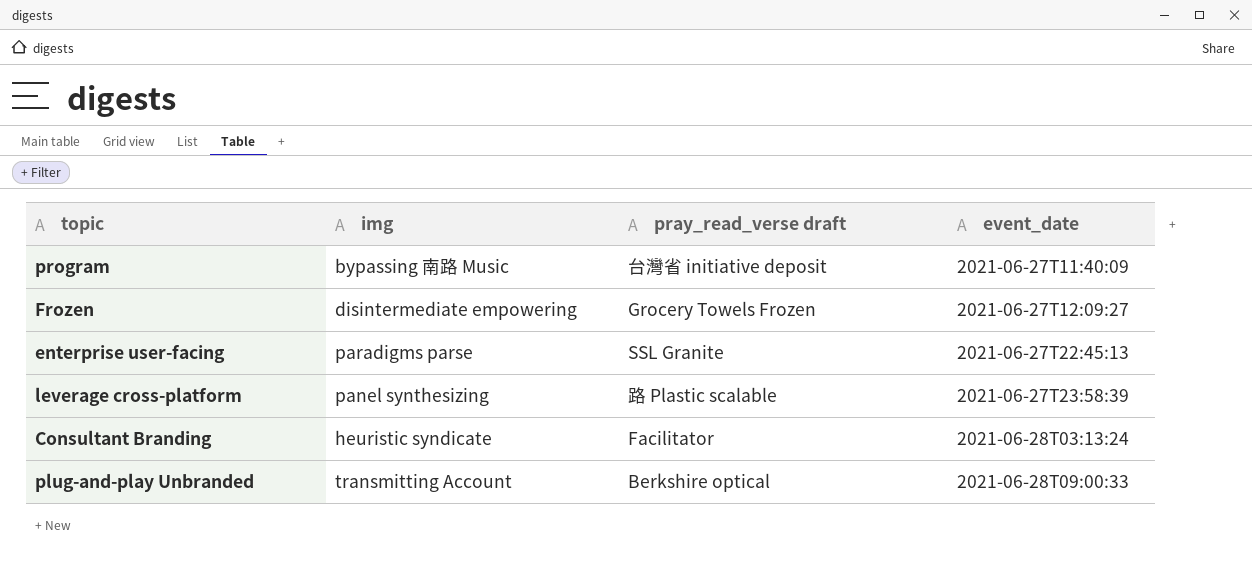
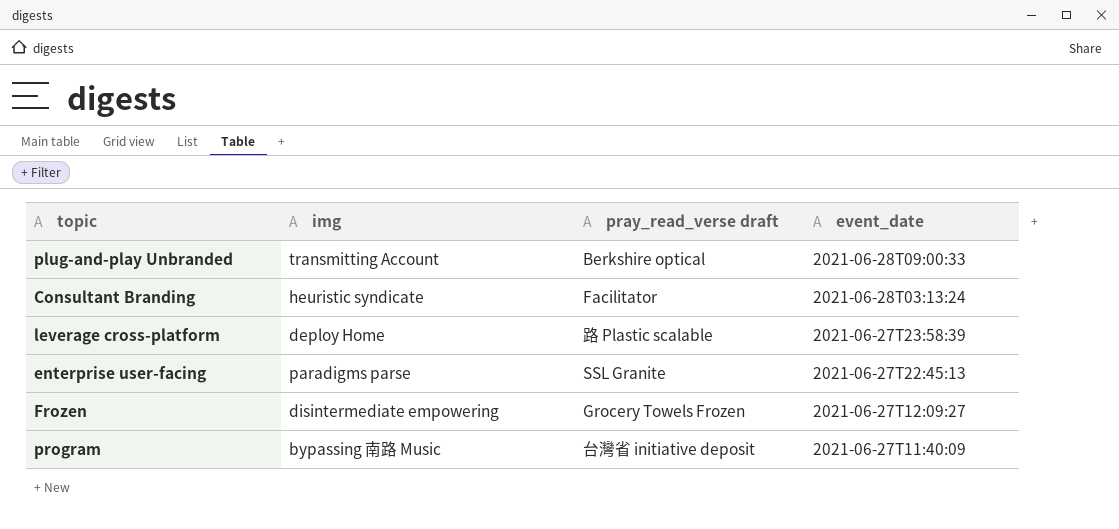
row order: event_date ascending -> event_date descending
leverage cross-platform | img: panel synthesizing -> deploy Home

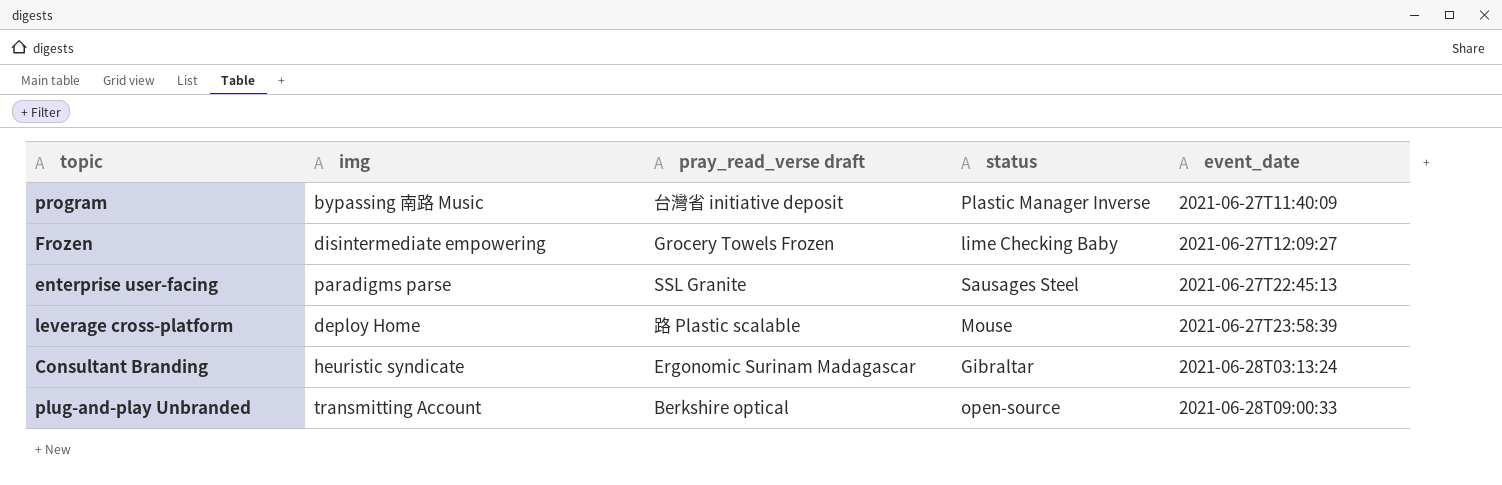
row order: event_date descending -> event_date ascending
column status | position: none -> 4
Consultant Branding | pray_read_verse draft: Facilitator -> Ergonomic Surinam Madagascar

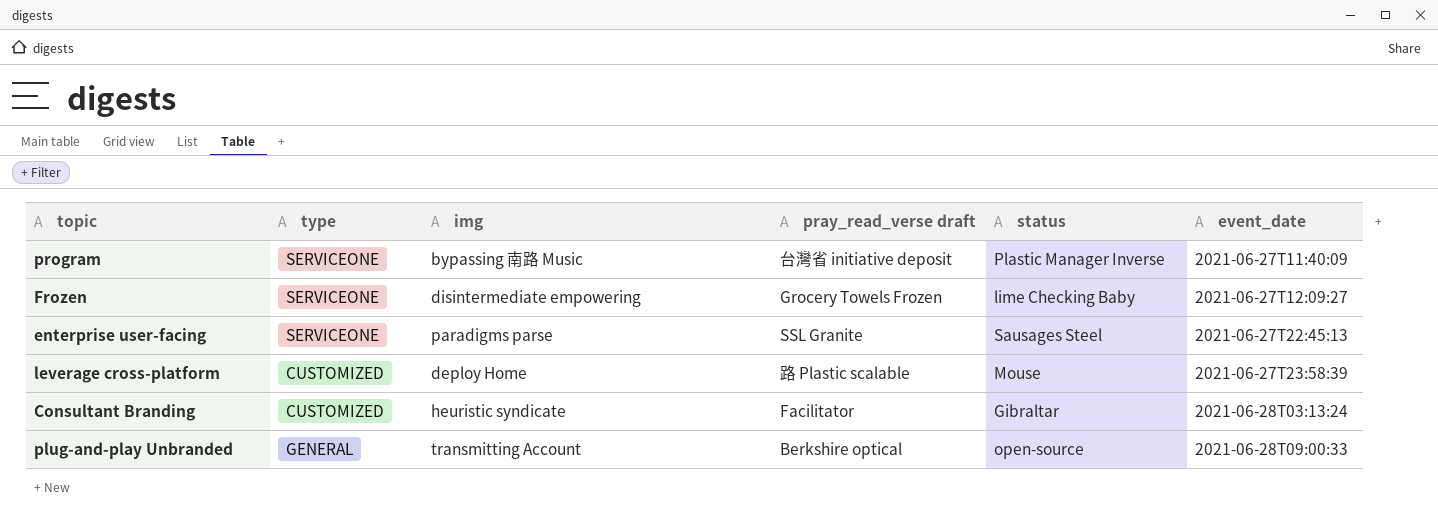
column type | position: none -> 2
Consultant Branding | pray_read_verse draft: Ergonomic Surinam Madagascar -> Facilitator

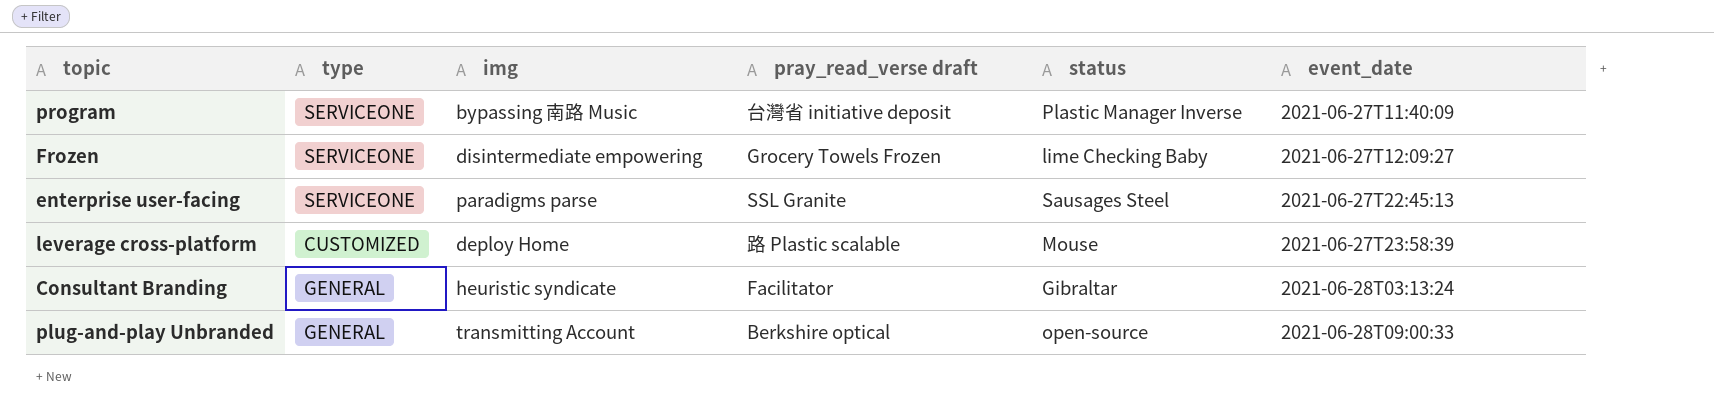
Consultant Branding | type: CUSTOMIZED -> GENERAL

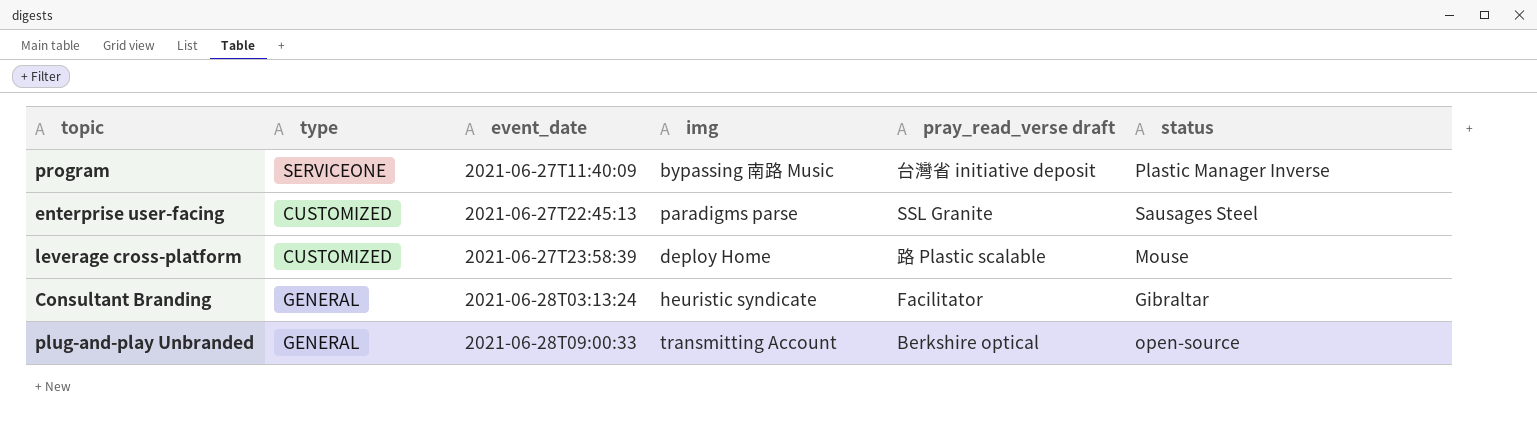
column event_date | position: 6 -> 3
row Frozen: SERVICEONE | disintermediate empowering | Grocery Towels Frozen | lime Checking Baby | 2021-06-27T12:09:27 -> none
enterprise user-facing | type: SERVICEONE -> CUSTOMIZED

